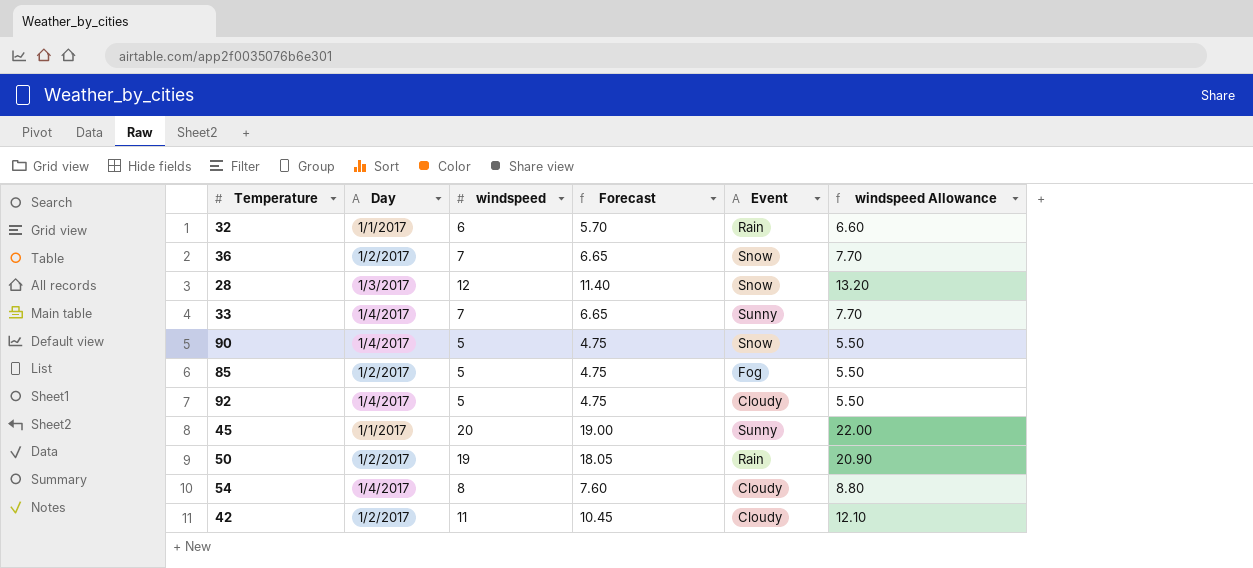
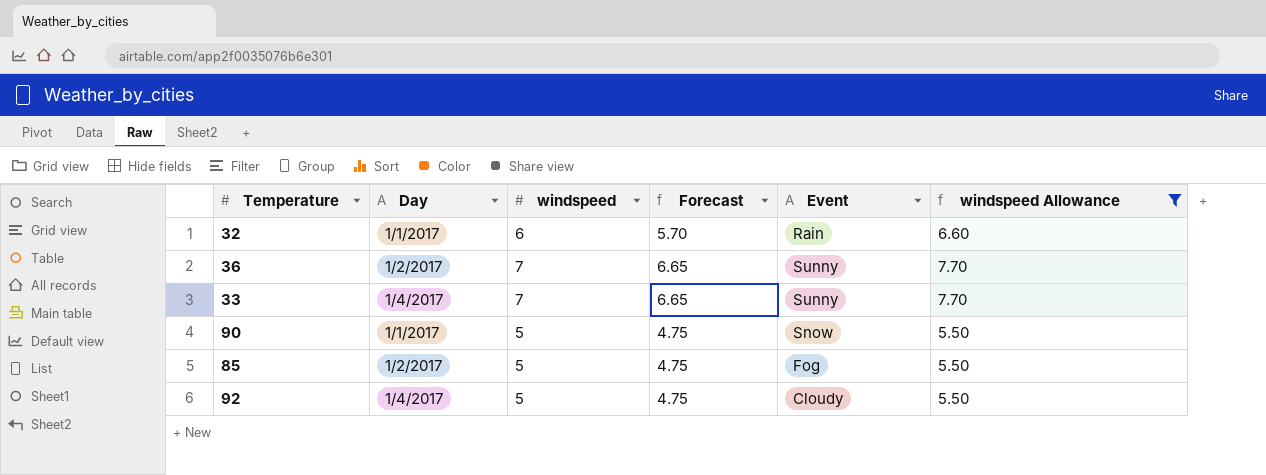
filter: none -> windspeed Allowance <= 7.70
36 | Event: Snow -> Sunny
90 | Day: 1/4/2017 -> 1/1/2017

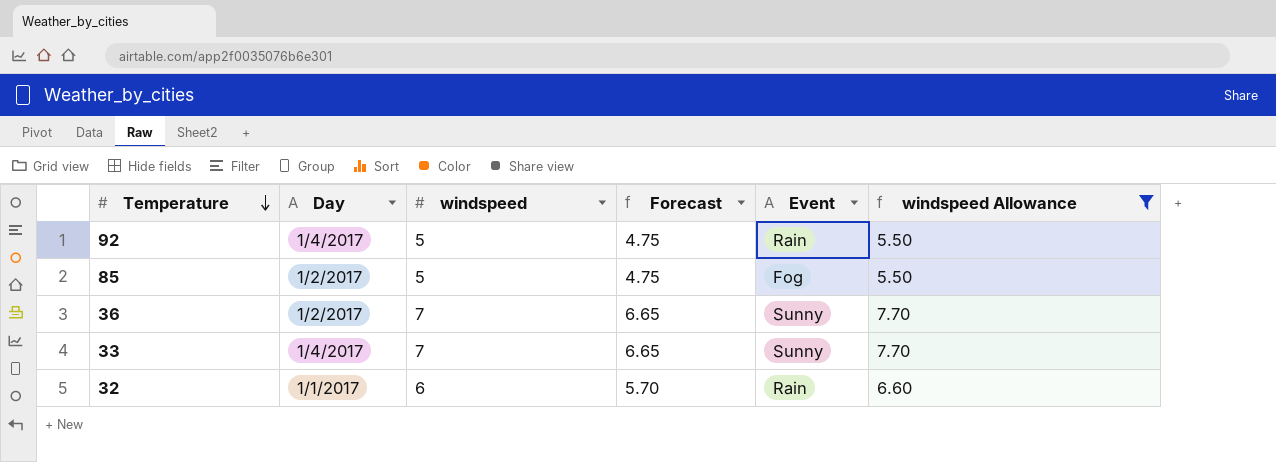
row order: none -> Temperature descending
row 90: 1/1/2017 | 5 | 4.75 | Snow | 5.50 -> none
92 | Event: Cloudy -> Rain

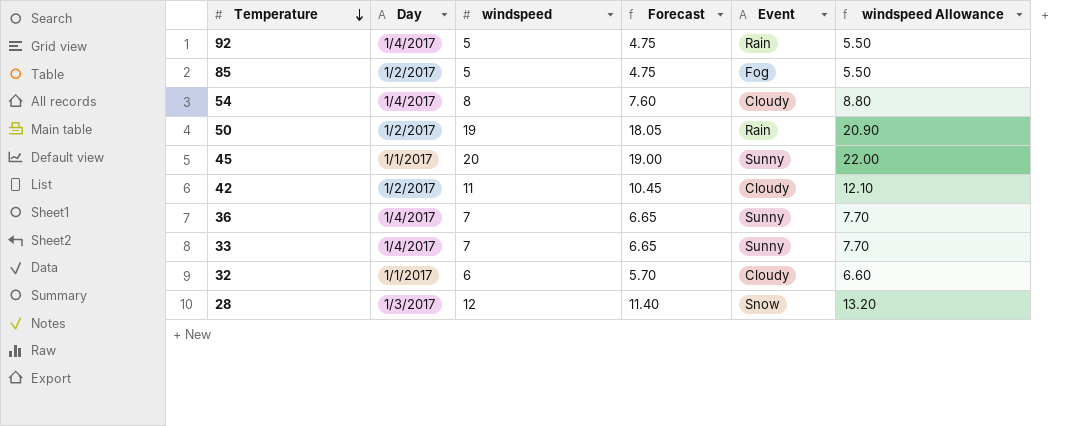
filter: windspeed Allowance <= 7.70 -> none
36 | Day: 1/2/2017 -> 1/4/2017
32 | Event: Rain -> Cloudy

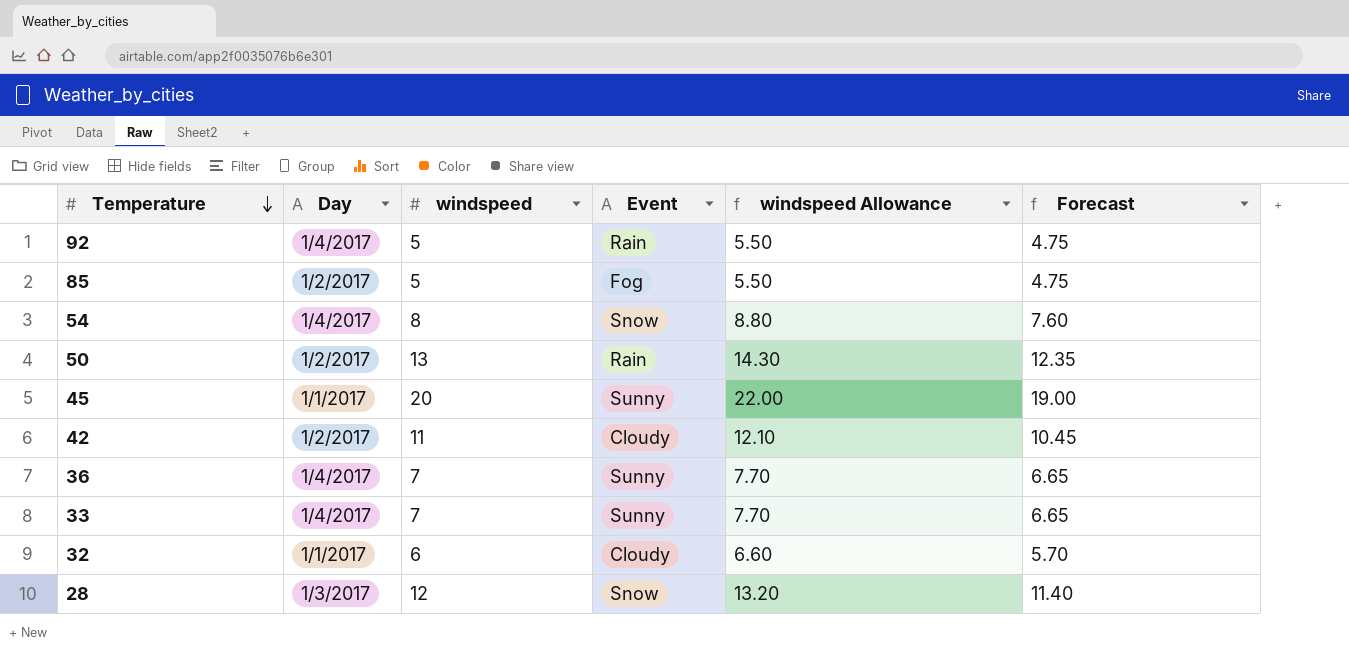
column Forecast | position: 4 -> 6
54 | Event: Cloudy -> Snow
50 | windspeed: 19 -> 13
50 | windspeed Allowance: 20.90 -> 14.30
50 | Forecast: 18.05 -> 12.35

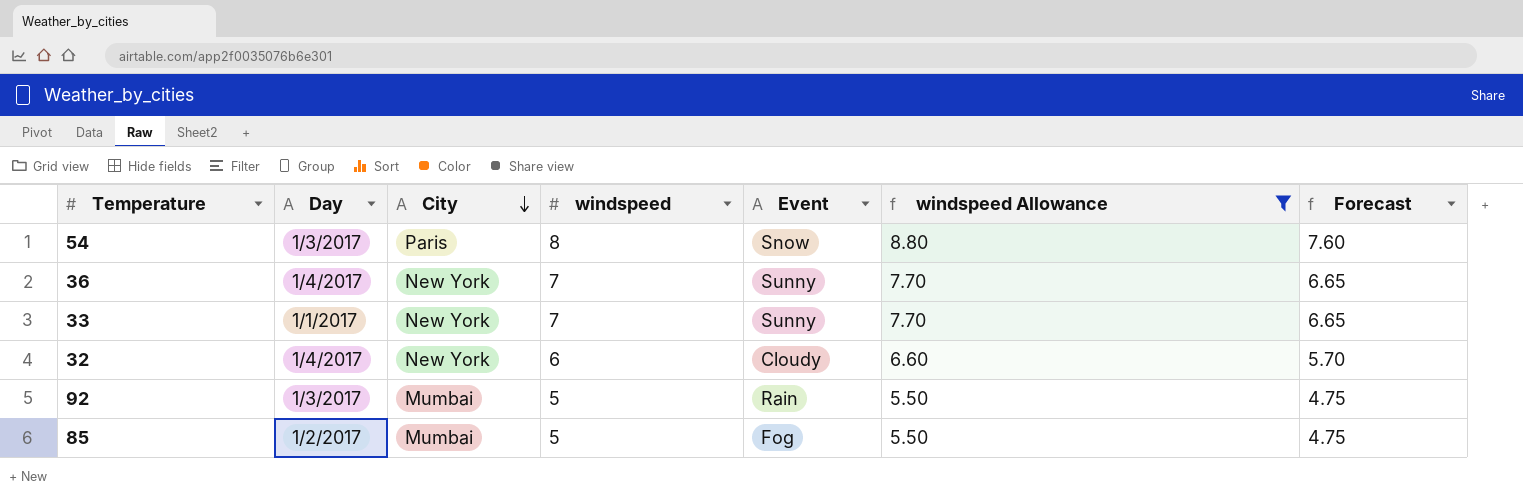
filter: none -> windspeed Allowance <= 8.80
row order: Temperature descending -> City descending
column City | position: none -> 3
54 | Day: 1/4/2017 -> 1/3/2017
33 | Day: 1/4/2017 -> 1/1/2017
32 | Day: 1/1/2017 -> 1/4/2017
92 | Day: 1/4/2017 -> 1/3/2017

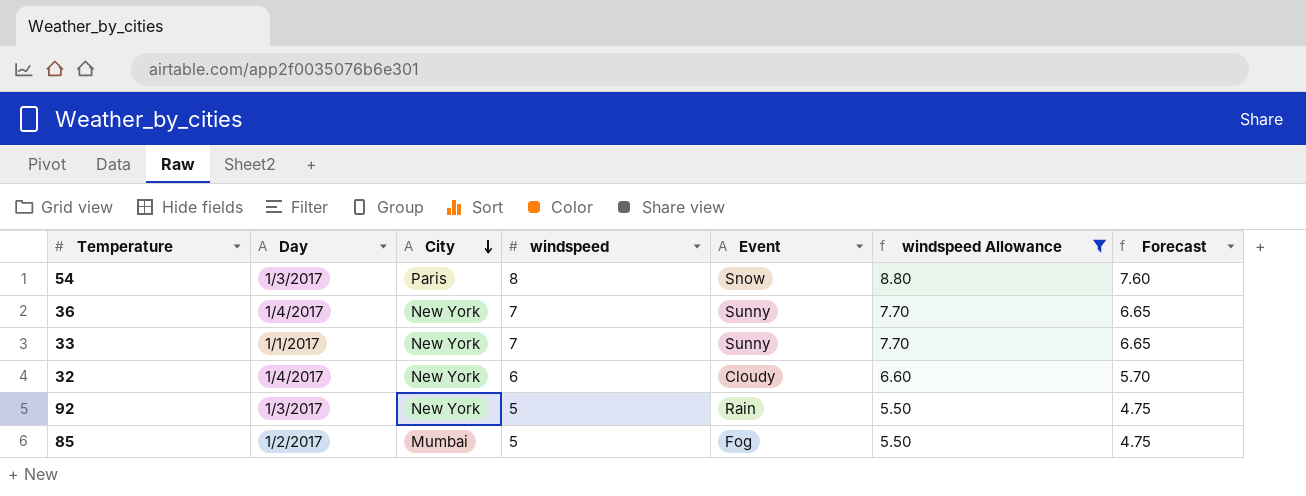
92 | City: Mumbai -> New York

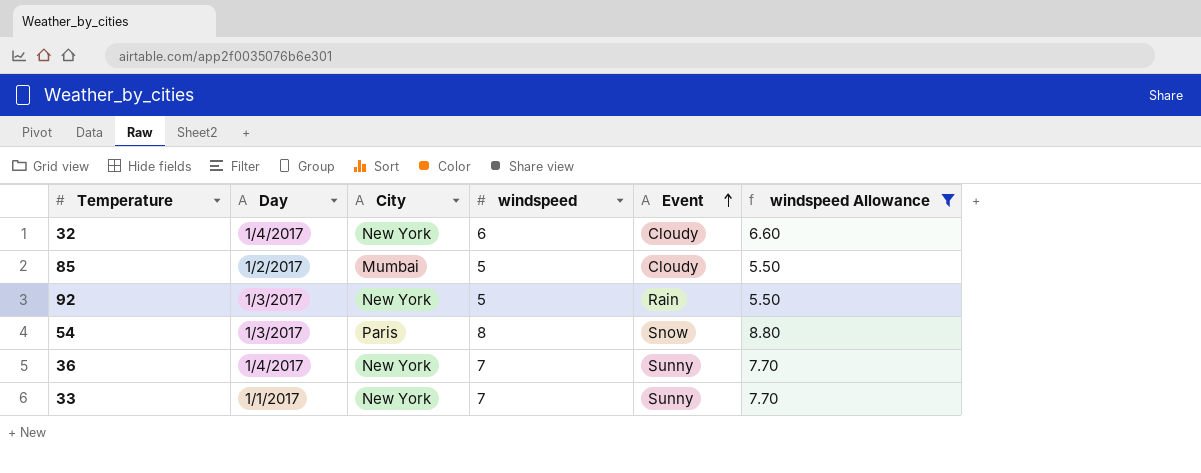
row order: City descending -> Event ascending
column Forecast | formula: [windspeed] * 0.95 -> none
85 | Event: Fog -> Cloudy

